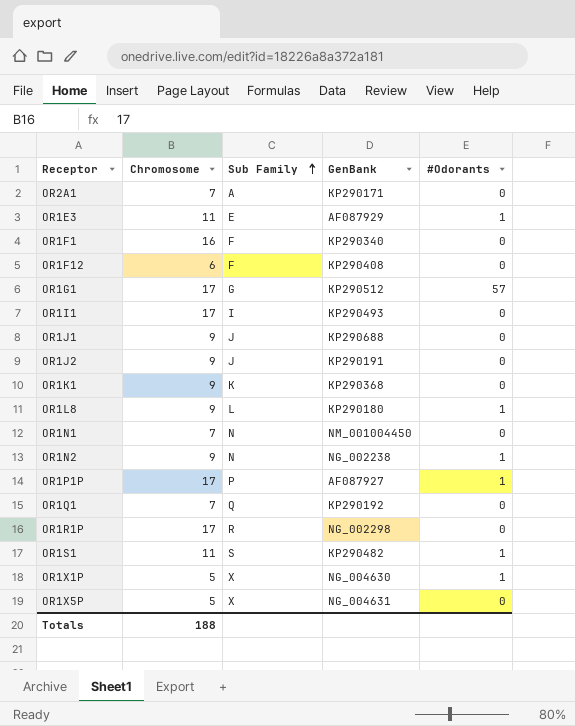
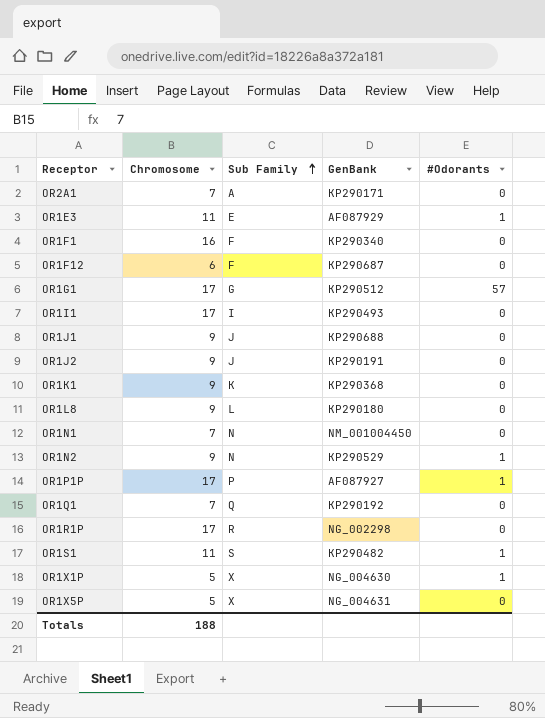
OR1F12 | GenBank: KP290408 -> KP290687
OR1L8 | #Odorants: 1 -> 0
OR1N2 | GenBank: NG_002238 -> KP290529

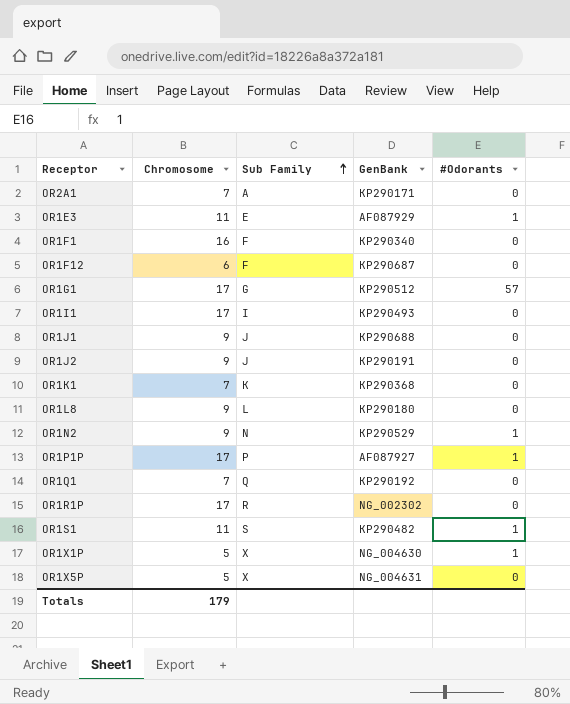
row OR1N1: 7 | N | NM_001004450 | 0 -> none
OR1K1 | Chromosome: 9 -> 7
OR1R1P | GenBank: NG_002298 -> NG_002302
Totals | Chromosome: 188 -> 179

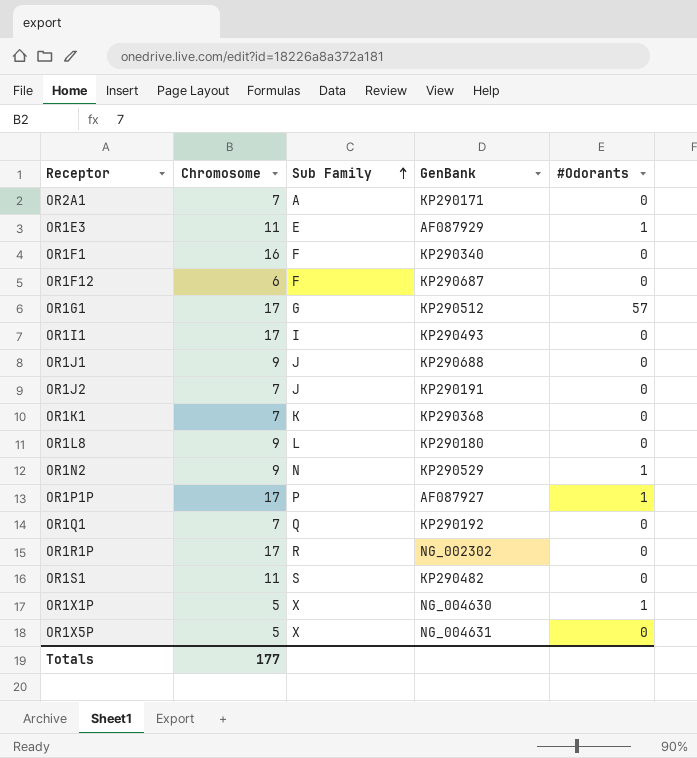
OR1J2 | Chromosome: 9 -> 7
OR1S1 | #Odorants: 1 -> 0
Totals | Chromosome: 179 -> 177

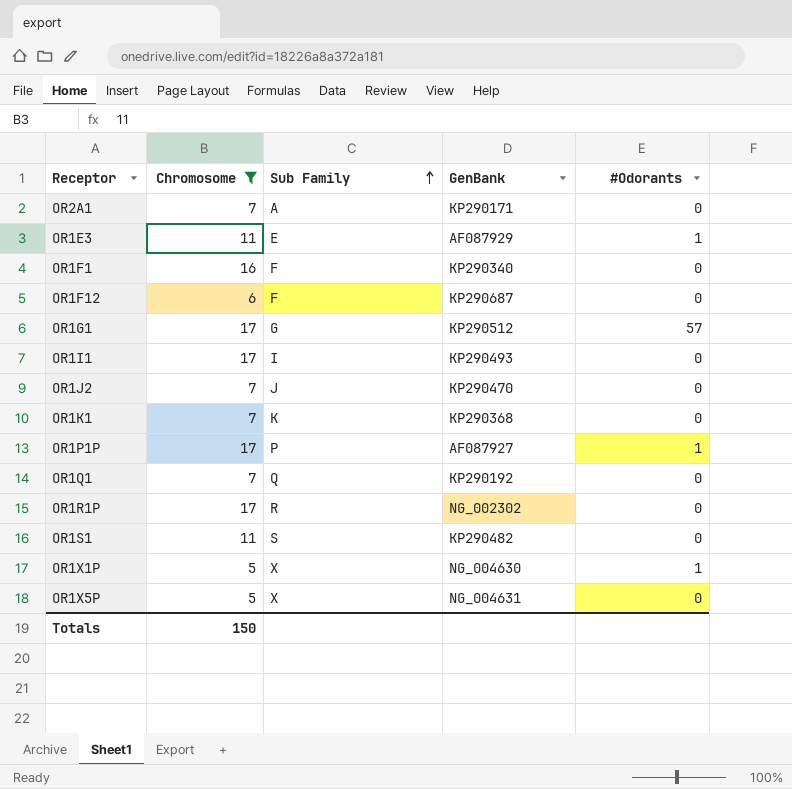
filter: none -> Chromosome != 9
OR1J2 | GenBank: KP290191 -> KP290470
Totals | Chromosome: 177 -> 150

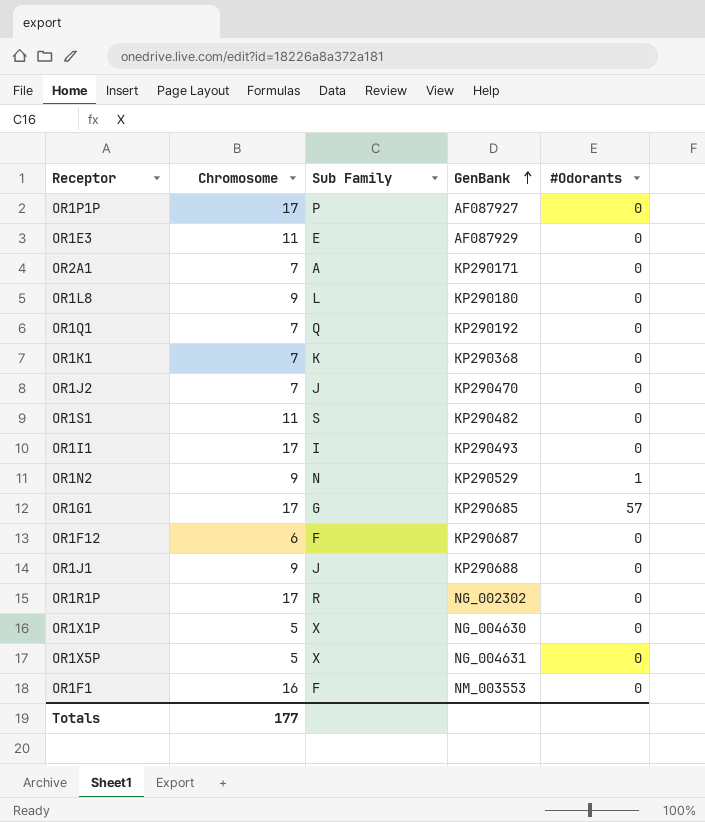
filter: Chromosome != 9 -> none
row order: Sub Family ascending -> GenBank ascending
OR1P1P | #Odorants: 1 -> 0
OR1E3 | #Odorants: 1 -> 0
OR1G1 | GenBank: KP290512 -> KP290685
OR1X1P | #Odorants: 1 -> 0
OR1F1 | GenBank: KP290340 -> NM_003553
Totals | Chromosome: 150 -> 177

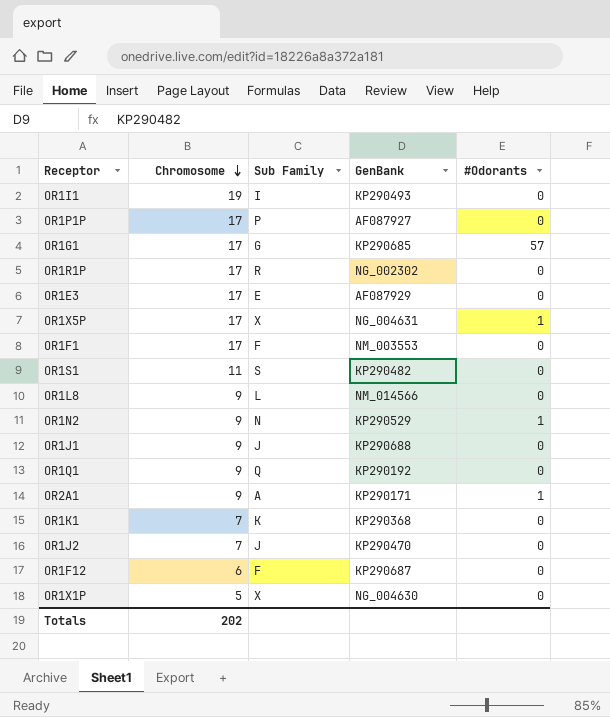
row order: GenBank ascending -> Chromosome descending
OR1I1 | Chromosome: 17 -> 19
OR1E3 | Chromosome: 11 -> 17
OR1X5P | Chromosome: 5 -> 17
OR1X5P | #Odorants: 0 -> 1
OR1F1 | Chromosome: 16 -> 17
OR1L8 | GenBank: KP290180 -> NM_014566
OR1Q1 | Chromosome: 7 -> 9
OR2A1 | Chromosome: 7 -> 9
OR2A1 | #Odorants: 0 -> 1
Totals | Chromosome: 177 -> 202

